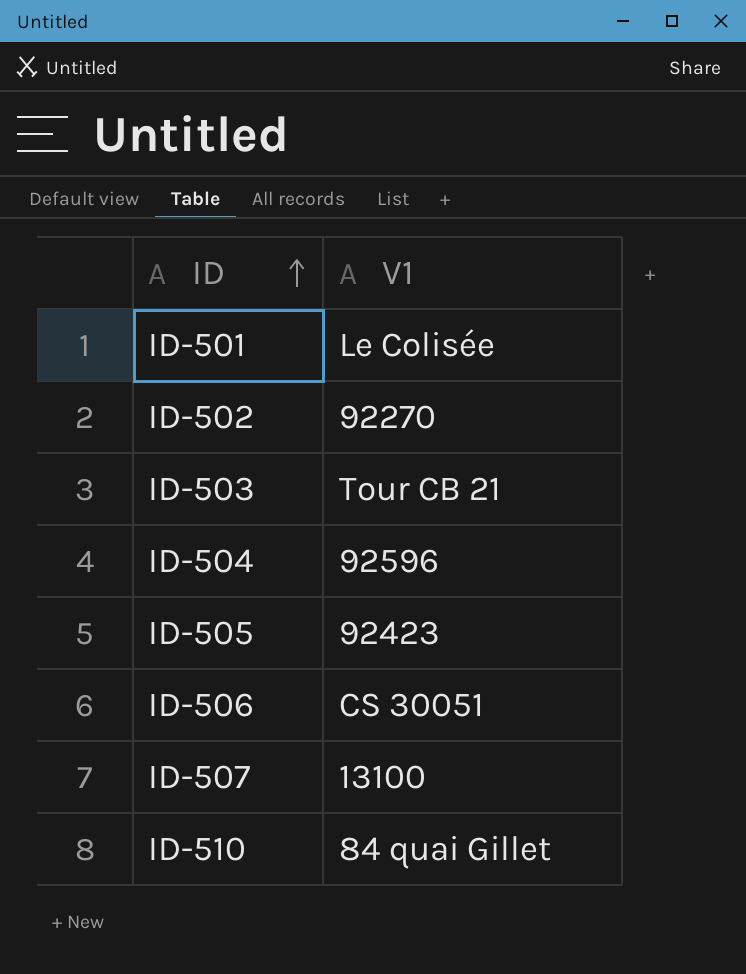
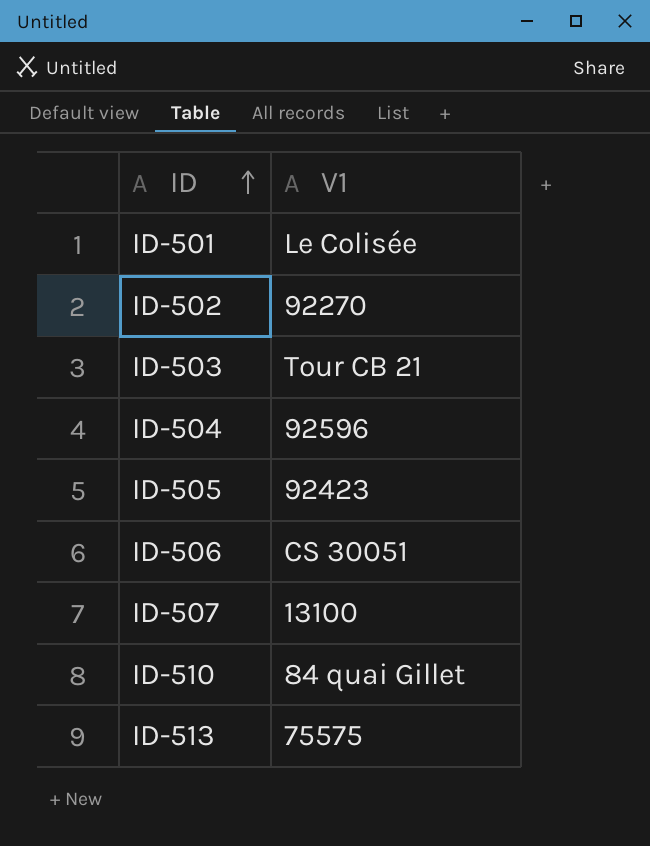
row ID-513: none -> 75575

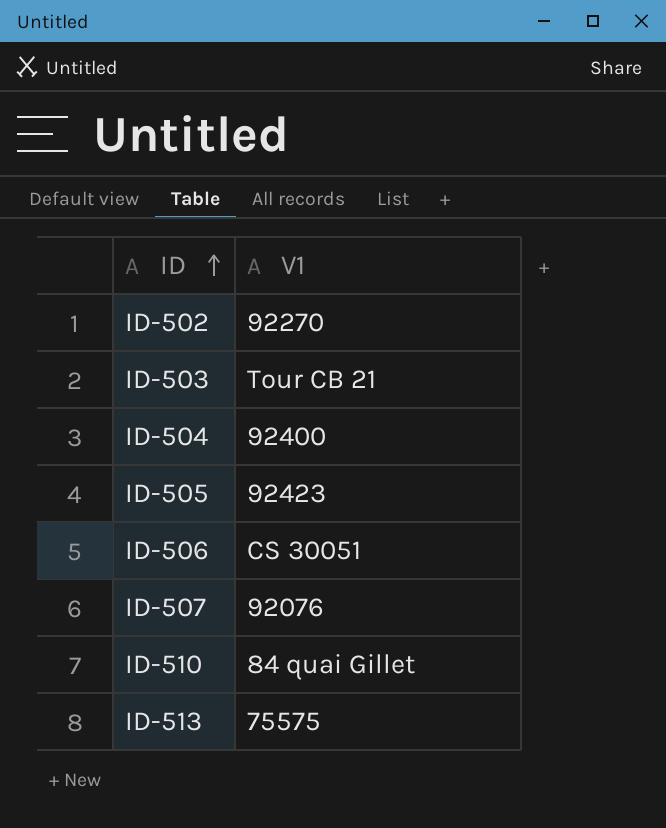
row ID-501: Le Colisée -> none
ID-504 | V1: 92596 -> 92400
ID-507 | V1: 13100 -> 92076

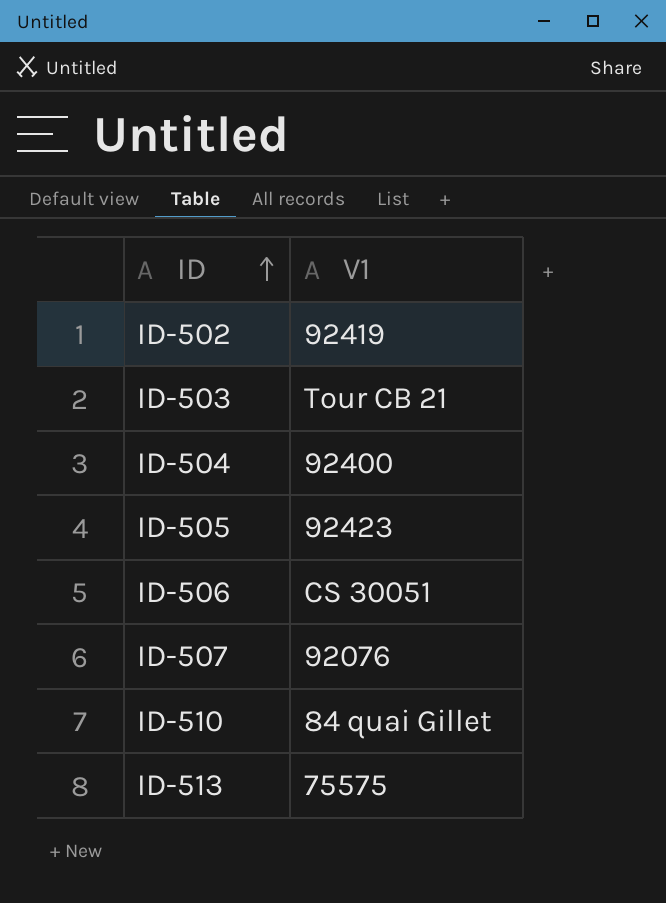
ID-502 | V1: 92270 -> 92419

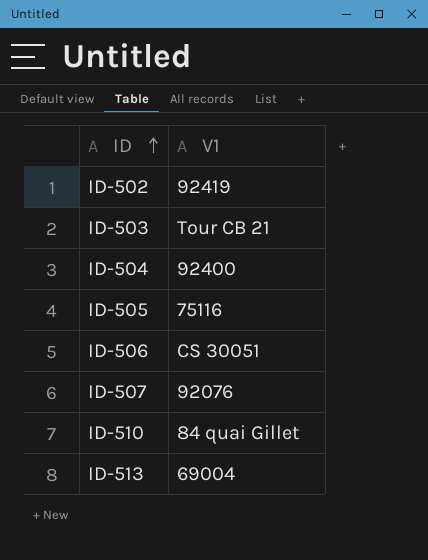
ID-505 | V1: 92423 -> 75116
ID-513 | V1: 75575 -> 69004

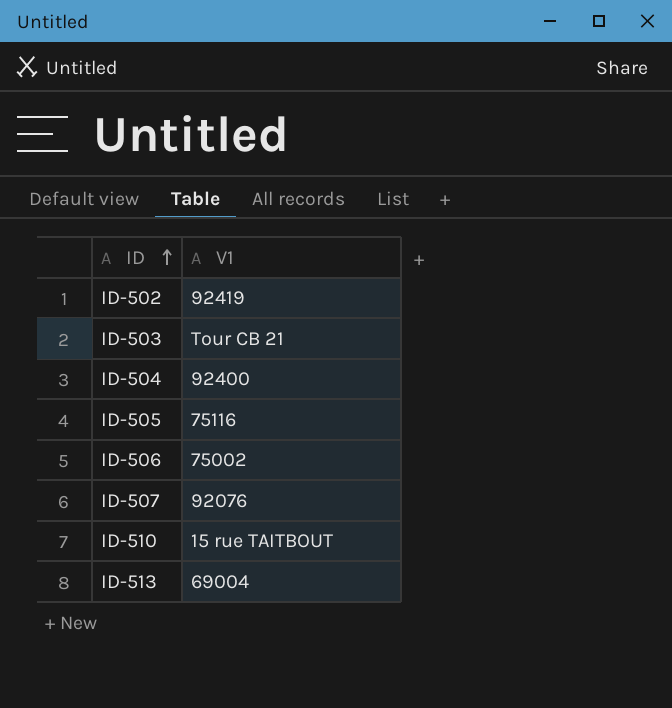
ID-506 | V1: CS 30051 -> 75002
ID-510 | V1: 84 quai Gillet -> 15 rue TAITBOUT

